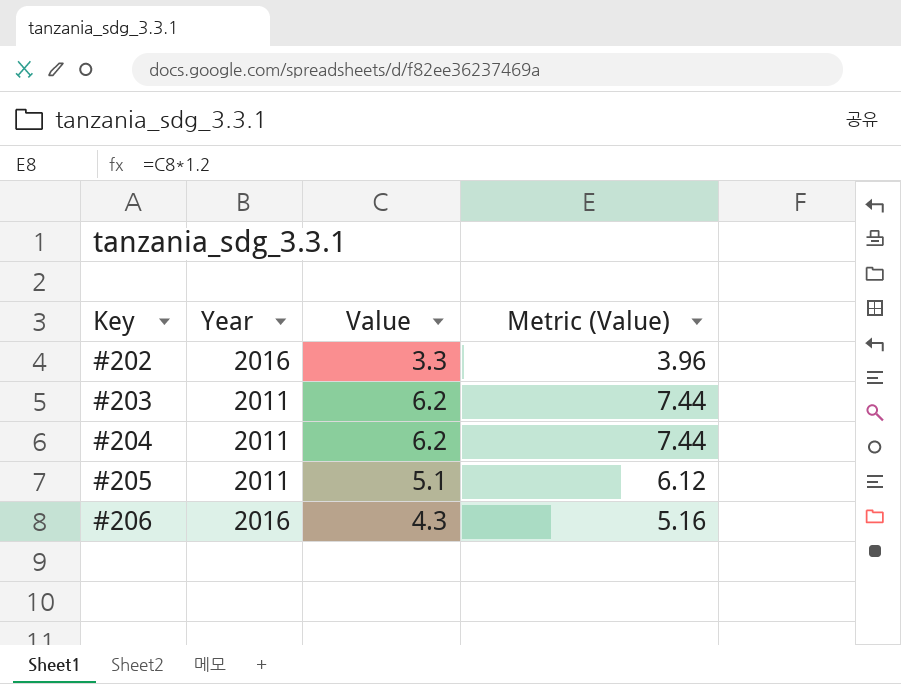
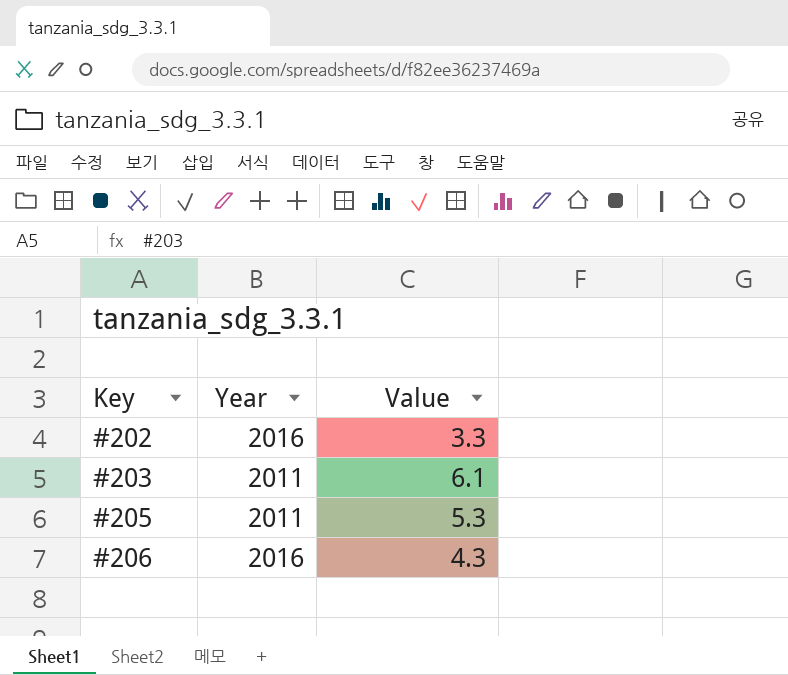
column Metric (Value) | formula: [Value] * 1.2 -> none
row #204: 2011 | 6.2 | 7.44 -> none
#203 | Value: 6.2 -> 6.1
#205 | Value: 5.1 -> 5.3

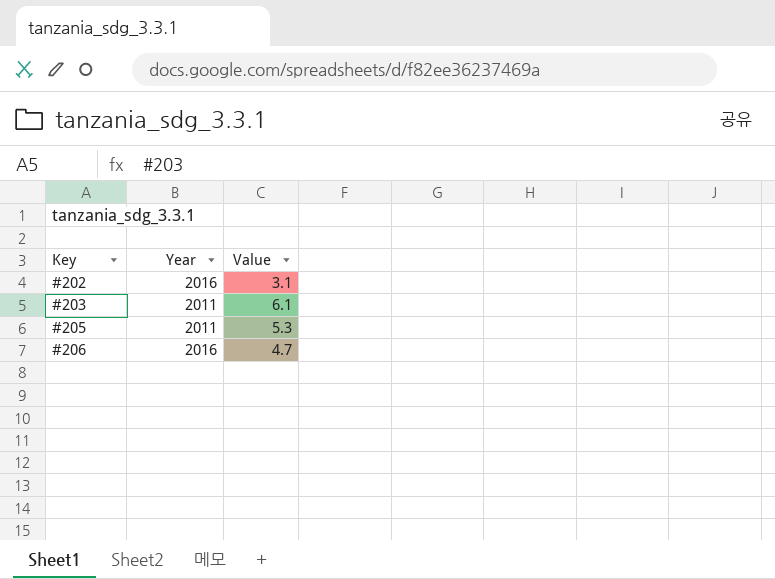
#202 | Value: 3.3 -> 3.1
#206 | Value: 4.3 -> 4.7

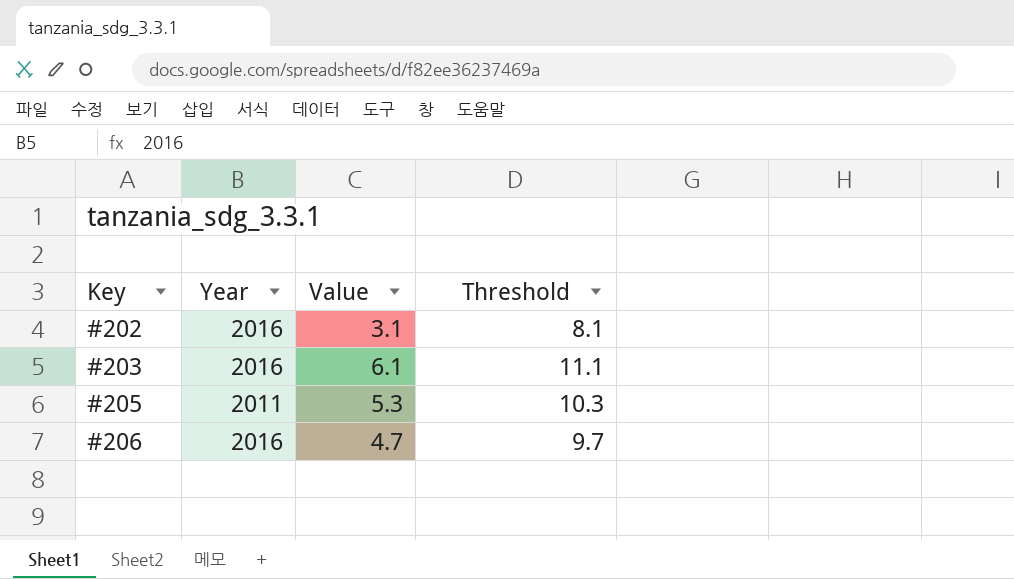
column Threshold | formula: none -> [Value] + 5
#203 | Year: 2011 -> 2016

